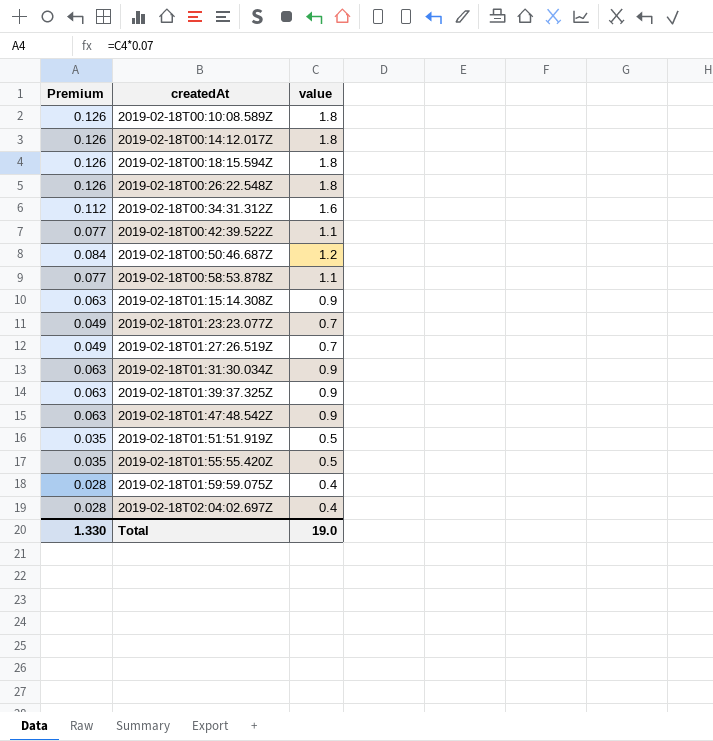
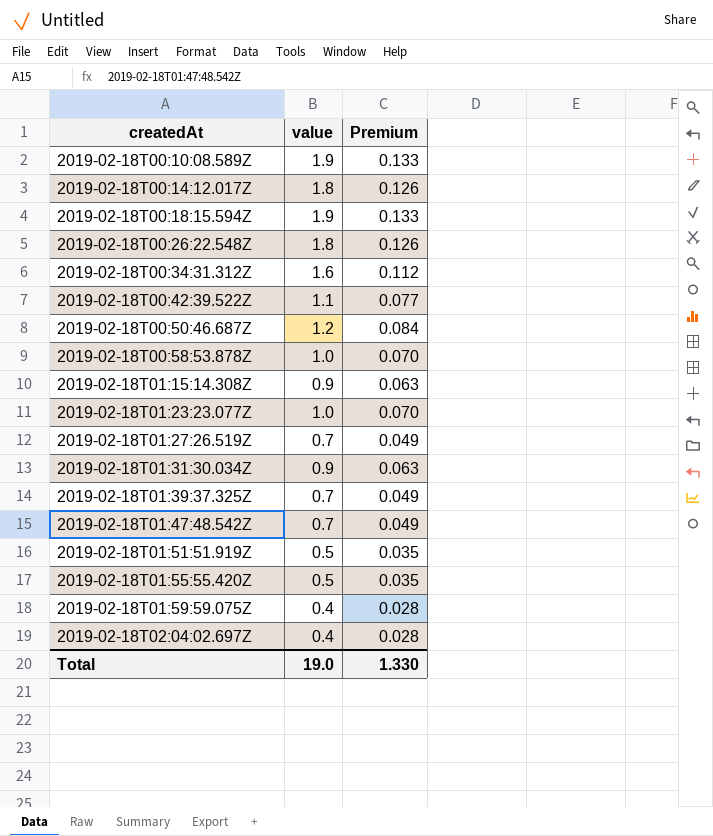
column Premium | position: 1 -> 3
2019-02-18T00:10:08.589Z | value: 1.8 -> 1.9
2019-02-18T00:10:08.589Z | Premium: 0.126 -> 0.133
2019-02-18T00:18:15.594Z | value: 1.8 -> 1.9
2019-02-18T00:18:15.594Z | Premium: 0.126 -> 0.133
2019-02-18T00:58:53.878Z | value: 1.1 -> 1.0
2019-02-18T00:58:53.878Z | Premium: 0.077 -> 0.070
2019-02-18T01:23:23.077Z | value: 0.7 -> 1.0
2019-02-18T01:23:23.077Z | Premium: 0.049 -> 0.070
2019-02-18T01:39:37.325Z | value: 0.9 -> 0.7
2019-02-18T01:39:37.325Z | Premium: 0.063 -> 0.049
2019-02-18T01:47:48.542Z | value: 0.9 -> 0.7
2019-02-18T01:47:48.542Z | Premium: 0.063 -> 0.049

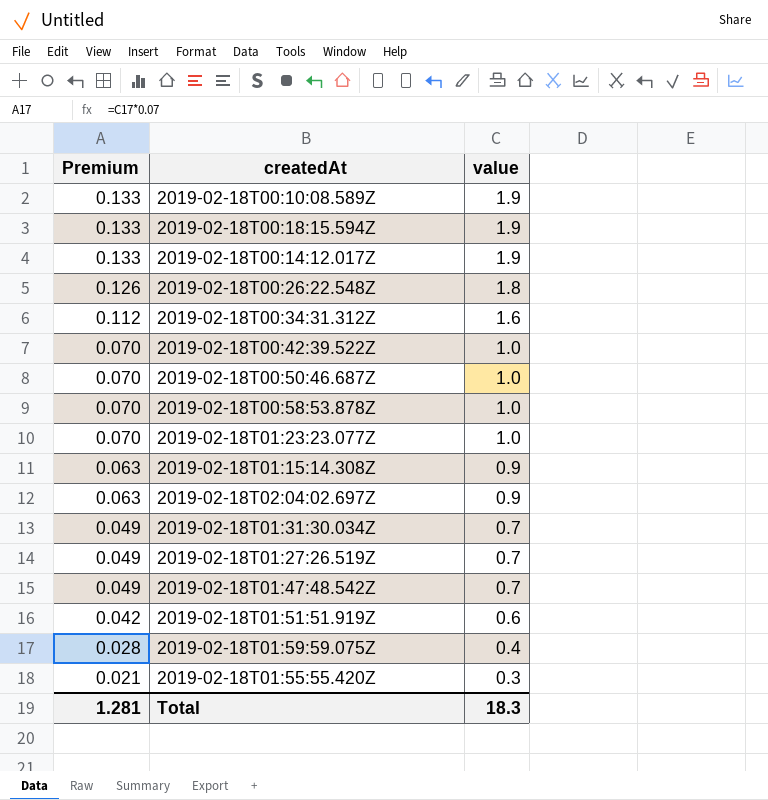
row order: createdAt ascending -> Premium descending
column Premium | position: 3 -> 1
row 2019-02-18T01:39:37.325Z: 0.7 | 0.049 -> none
2019-02-18T00:14:12.017Z | Premium: 0.126 -> 0.133
2019-02-18T00:14:12.017Z | value: 1.8 -> 1.9
2019-02-18T00:42:39.522Z | Premium: 0.077 -> 0.070
2019-02-18T00:42:39.522Z | value: 1.1 -> 1.0
2019-02-18T00:50:46.687Z | Premium: 0.084 -> 0.070
2019-02-18T00:50:46.687Z | value: 1.2 -> 1.0
2019-02-18T02:04:02.697Z | Premium: 0.028 -> 0.063
2019-02-18T02:04:02.697Z | value: 0.4 -> 0.9
2019-02-18T01:31:30.034Z | Premium: 0.063 -> 0.049
2019-02-18T01:31:30.034Z | value: 0.9 -> 0.7
2019-02-18T01:51:51.919Z | Premium: 0.035 -> 0.042
2019-02-18T01:51:51.919Z | value: 0.5 -> 0.6
2019-02-18T01:55:55.420Z | Premium: 0.035 -> 0.021
2019-02-18T01:55:55.420Z | value: 0.5 -> 0.3
Total | Premium: 1.330 -> 1.281
Total | value: 19.0 -> 18.3

